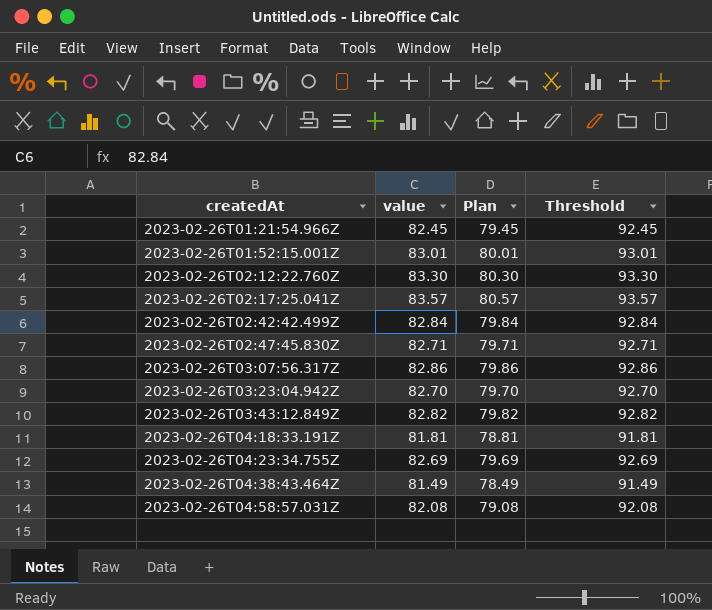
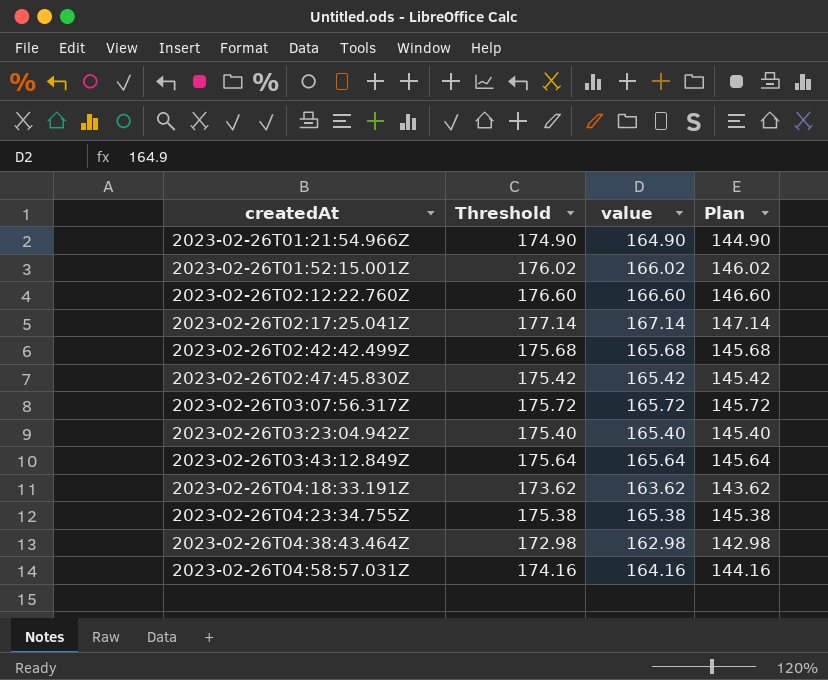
column Threshold | position: 4 -> 2
column Plan | formula: [value] - 3 -> [value] - 20
2023-02-26T01:21:54.966Z | Threshold: 92.45 -> 174.90
2023-02-26T01:21:54.966Z | value: 82.45 -> 164.90
2023-02-26T01:52:15.001Z | Threshold: 93.01 -> 176.02
2023-02-26T01:52:15.001Z | value: 83.01 -> 166.02
2023-02-26T02:12:22.760Z | Threshold: 93.30 -> 176.60
2023-02-26T02:12:22.760Z | value: 83.30 -> 166.60
2023-02-26T02:17:25.041Z | Threshold: 93.57 -> 177.14
2023-02-26T02:17:25.041Z | value: 83.57 -> 167.14
2023-02-26T02:42:42.499Z | Threshold: 92.84 -> 175.68
2023-02-26T02:42:42.499Z | value: 82.84 -> 165.68
2023-02-26T02:47:45.830Z | Threshold: 92.71 -> 175.42
2023-02-26T02:47:45.830Z | value: 82.71 -> 165.42
2023-02-26T03:07:56.317Z | Threshold: 92.86 -> 175.72
2023-02-26T03:07:56.317Z | value: 82.86 -> 165.72
2023-02-26T03:23:04.942Z | Threshold: 92.70 -> 175.40
2023-02-26T03:23:04.942Z | value: 82.70 -> 165.40
2023-02-26T03:43:12.849Z | Threshold: 92.82 -> 175.64
2023-02-26T03:43:12.849Z | value: 82.82 -> 165.64
2023-02-26T04:18:33.191Z | Threshold: 91.81 -> 173.62
2023-02-26T04:18:33.191Z | value: 81.81 -> 163.62
2023-02-26T04:23:34.755Z | Threshold: 92.69 -> 175.38
2023-02-26T04:23:34.755Z | value: 82.69 -> 165.38
2023-02-26T04:38:43.464Z | Threshold: 91.49 -> 172.98
2023-02-26T04:38:43.464Z | value: 81.49 -> 162.98
2023-02-26T04:58:57.031Z | Threshold: 92.08 -> 174.16
2023-02-26T04:58:57.031Z | value: 82.08 -> 164.16

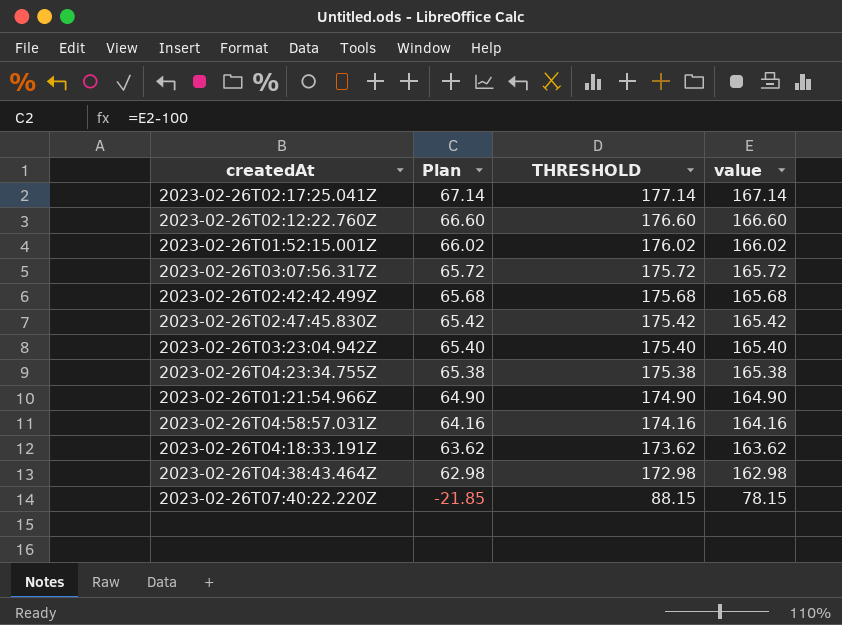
row order: createdAt ascending -> Plan descending
column Plan | formula: [value] - 20 -> [value] - 100
column Plan | position: 4 -> 2
column name: Threshold -> THRESHOLD
row 2023-02-26T03:43:12.849Z: 175.64 | 165.64 | 145.64 -> none
row 2023-02-26T07:40:22.220Z: none -> -21.85 | 88.15 | 78.15

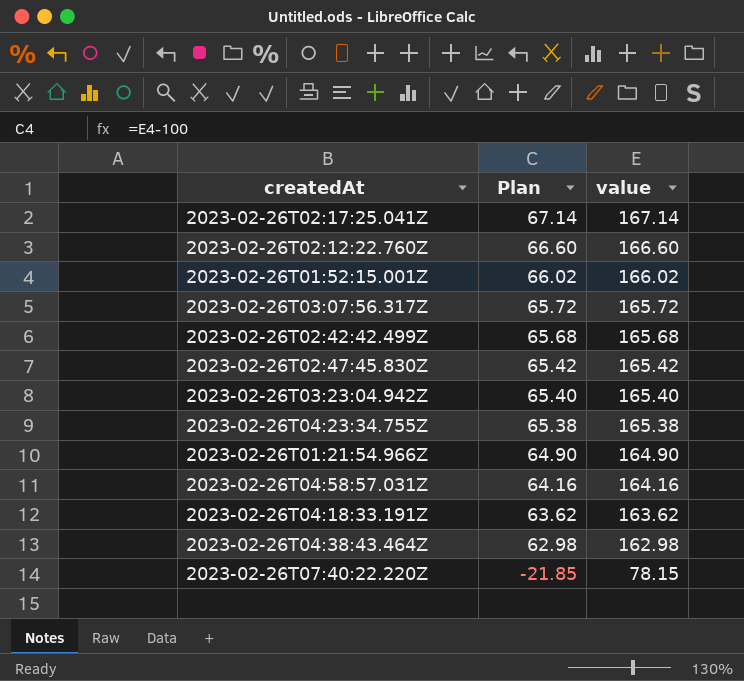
column THRESHOLD | formula: [value] + 10 -> none

